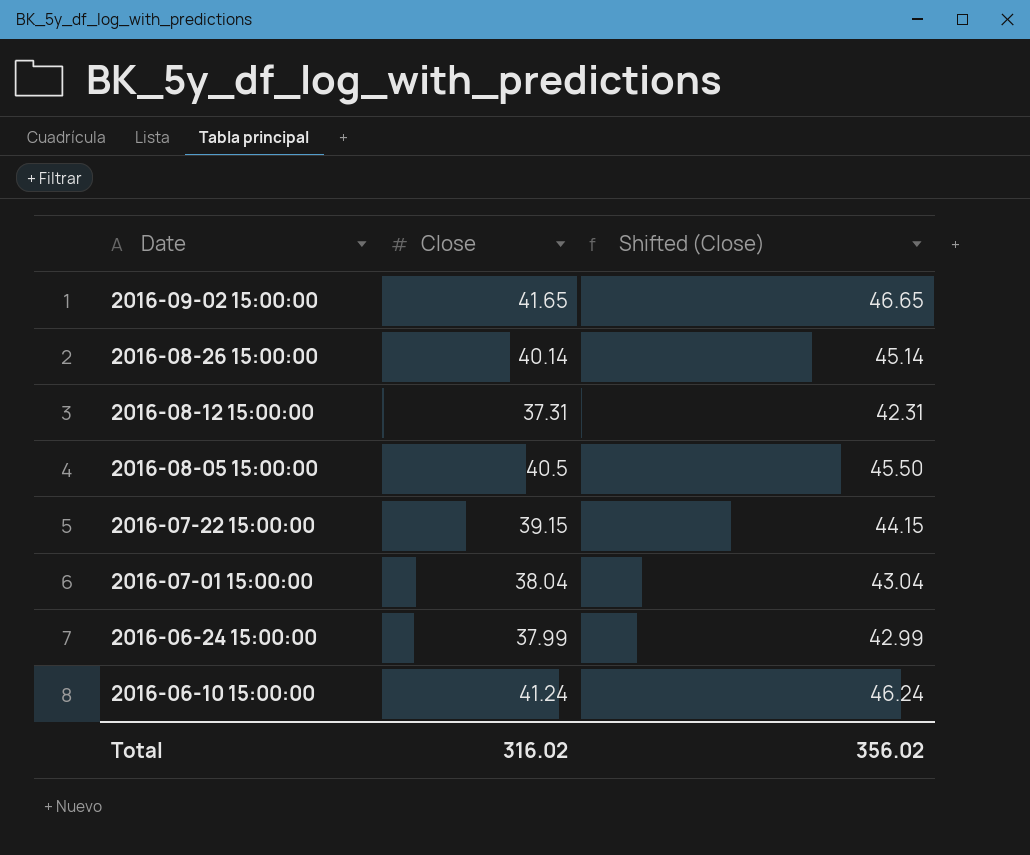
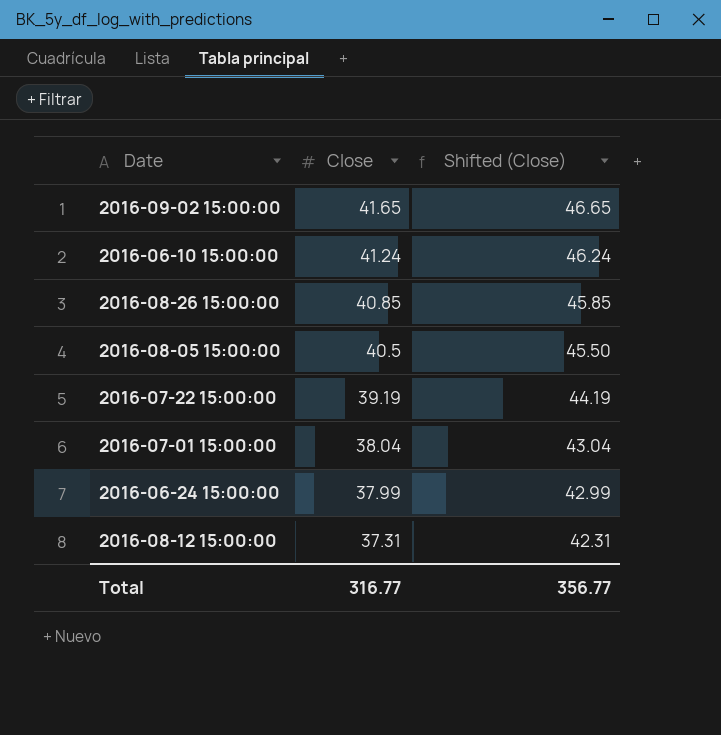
row order: Date descending -> Close descending
2016-08-26 15:00:00 | Close: 40.14 -> 40.85
2016-08-26 15:00:00 | Shifted (Close): 45.14 -> 45.85
2016-07-22 15:00:00 | Close: 39.15 -> 39.19
2016-07-22 15:00:00 | Shifted (Close): 44.15 -> 44.19
Total | Close: 316.02 -> 316.77
Total | Shifted (Close): 356.02 -> 356.77

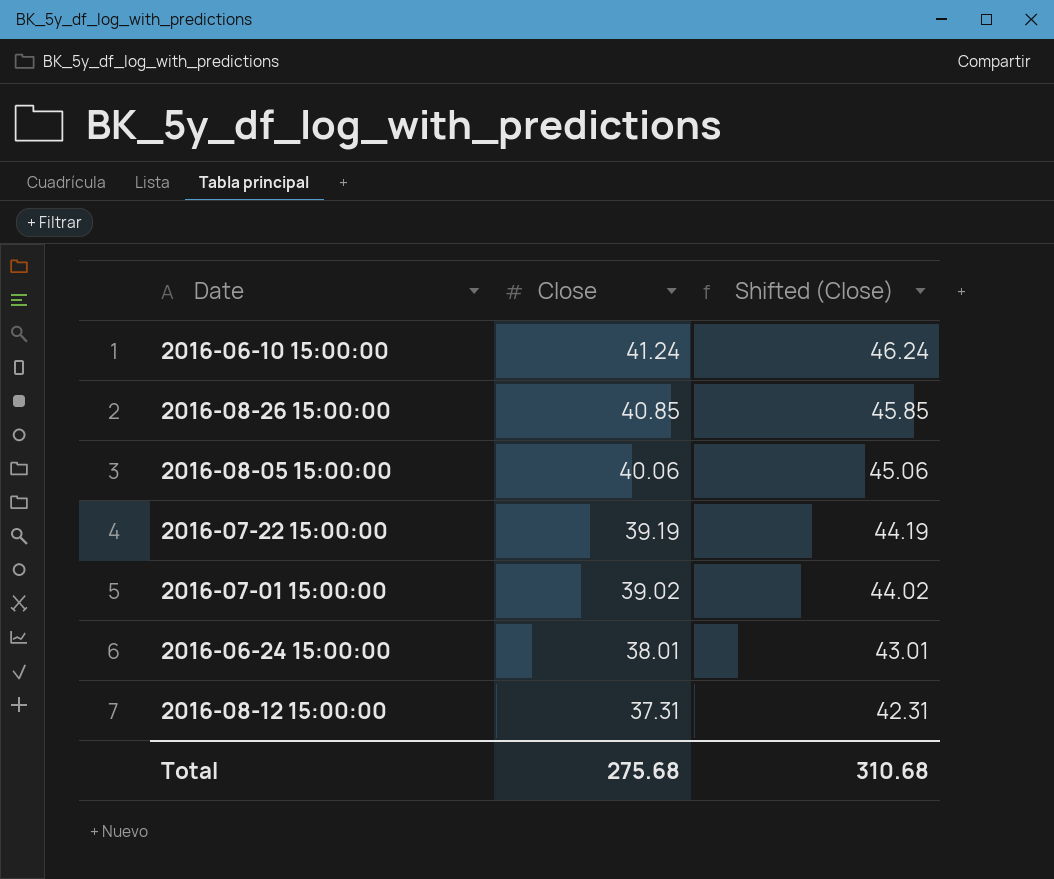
row 2016-09-02 15:00:00: 41.65 | 46.65 -> none
2016-08-05 15:00:00 | Close: 40.5 -> 40.06
2016-08-05 15:00:00 | Shifted (Close): 45.50 -> 45.06
2016-07-01 15:00:00 | Close: 38.04 -> 39.02
2016-07-01 15:00:00 | Shifted (Close): 43.04 -> 44.02
2016-06-24 15:00:00 | Close: 37.99 -> 38.01
2016-06-24 15:00:00 | Shifted (Close): 42.99 -> 43.01
Total | Close: 316.77 -> 275.68
Total | Shifted (Close): 356.77 -> 310.68

